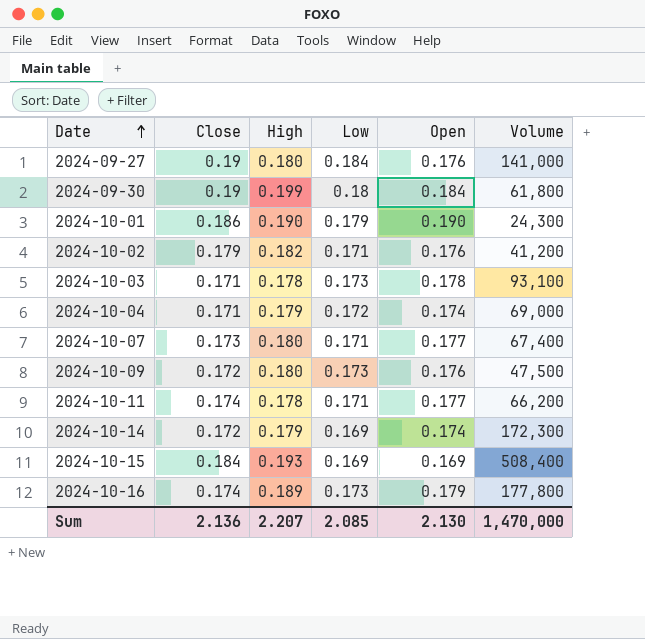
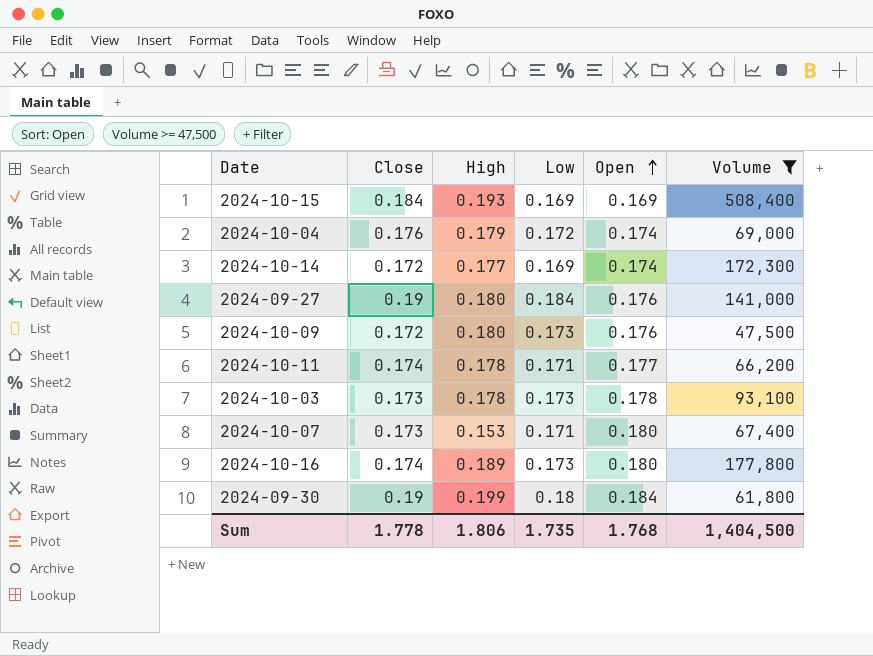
filter: none -> Volume >= 47,500
row order: Date ascending -> Open ascending
2024-10-04 | Close: 0.171 -> 0.176
2024-10-14 | High: 0.179 -> 0.177
2024-10-03 | Close: 0.171 -> 0.173
2024-10-07 | High: 0.180 -> 0.153
2024-10-07 | Open: 0.177 -> 0.180
2024-10-16 | Open: 0.179 -> 0.180
Sum | Close: 2.136 -> 1.778
Sum | High: 2.207 -> 1.806
Sum | Low: 2.085 -> 1.735
Sum | Open: 2.130 -> 1.768
Sum | Volume: 1,470,000 -> 1,404,500

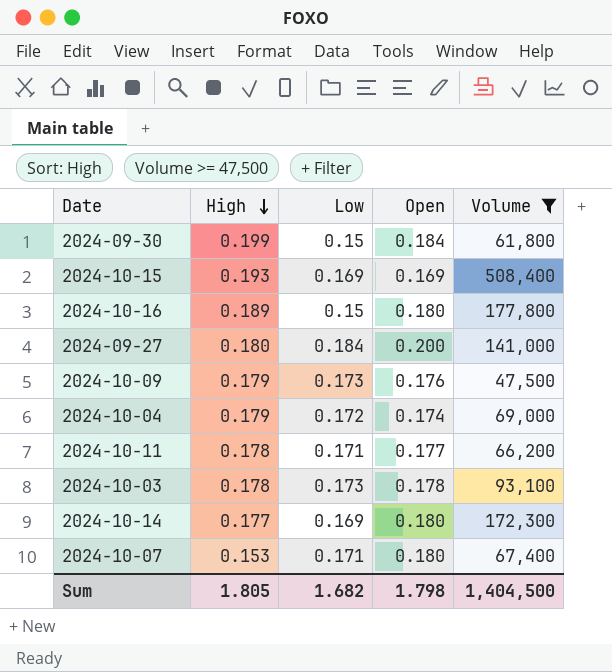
row order: Open ascending -> High descending
column Close | position: 2 -> none
2024-09-30 | Low: 0.18 -> 0.15
2024-10-16 | Low: 0.173 -> 0.15
2024-09-27 | Open: 0.176 -> 0.200
2024-10-09 | High: 0.180 -> 0.179
2024-10-14 | Open: 0.174 -> 0.180
Sum | High: 1.806 -> 1.805
Sum | Low: 1.735 -> 1.682
Sum | Open: 1.768 -> 1.798

